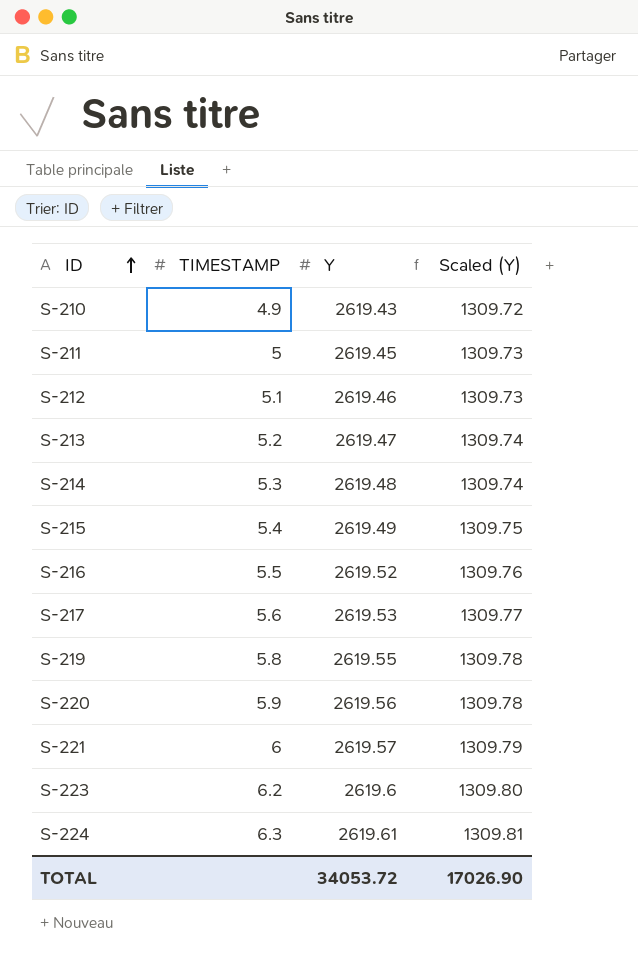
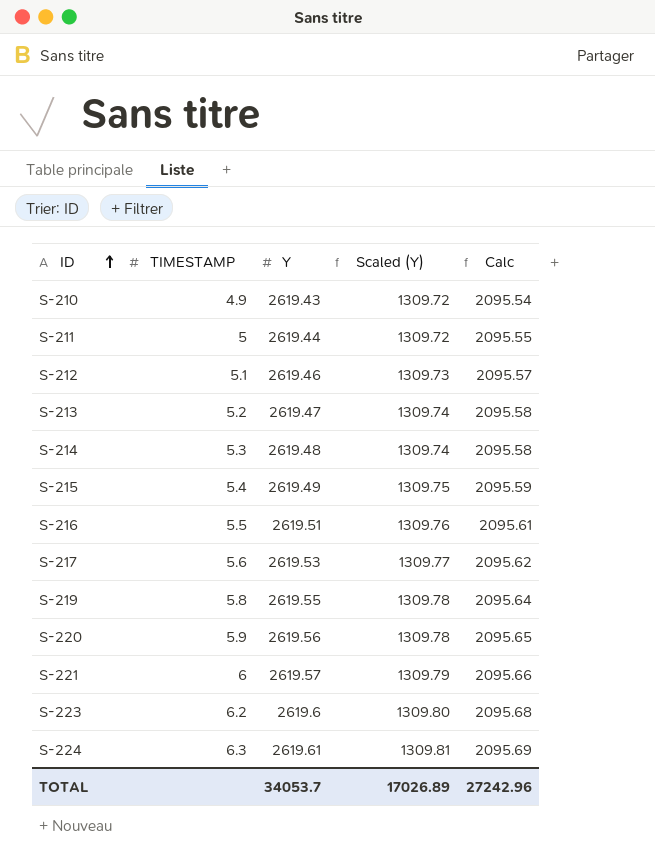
column Calc | formula: none -> [Y] * 0.8
S-211 | Y: 2619.45 -> 2619.44
S-211 | Scaled (Y): 1309.73 -> 1309.72
S-216 | Y: 2619.52 -> 2619.51
TOTAL | Y: 34053.72 -> 34053.7
TOTAL | Scaled (Y): 17026.90 -> 17026.89

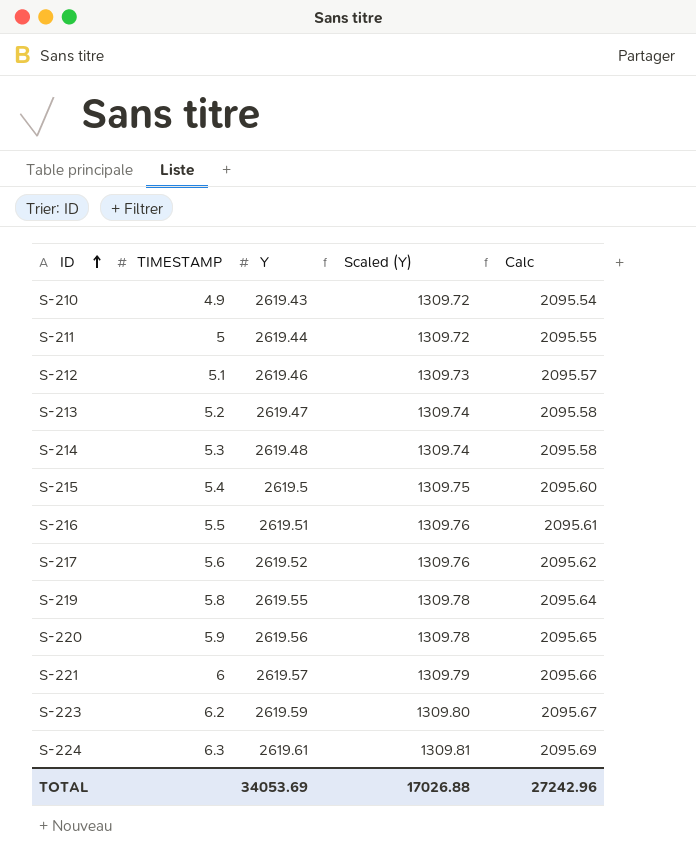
S-215 | Y: 2619.49 -> 2619.5
S-215 | Calc: 2095.59 -> 2095.60
S-217 | Y: 2619.53 -> 2619.52
S-217 | Scaled (Y): 1309.77 -> 1309.76
S-223 | Y: 2619.6 -> 2619.59
S-223 | Calc: 2095.68 -> 2095.67
TOTAL | Y: 34053.7 -> 34053.69
TOTAL | Scaled (Y): 17026.89 -> 17026.88

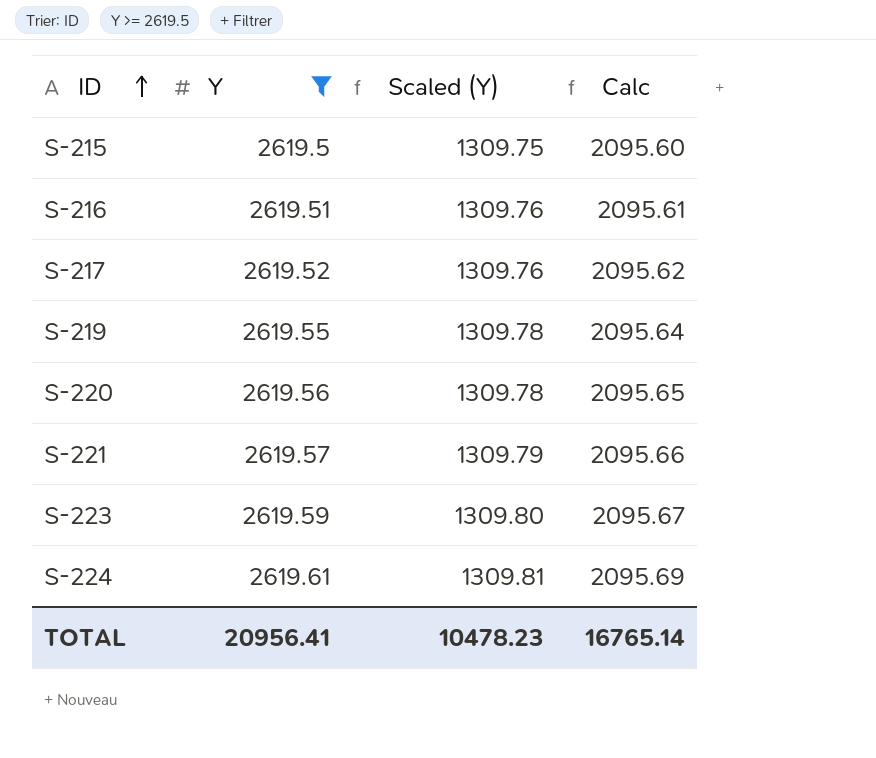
filter: none -> Y >= 2619.5
column TIMESTAMP | position: 2 -> none
TOTAL | Y: 34053.69 -> 20956.41
TOTAL | Scaled (Y): 17026.88 -> 10478.23
TOTAL | Calc: 27242.96 -> 16765.14

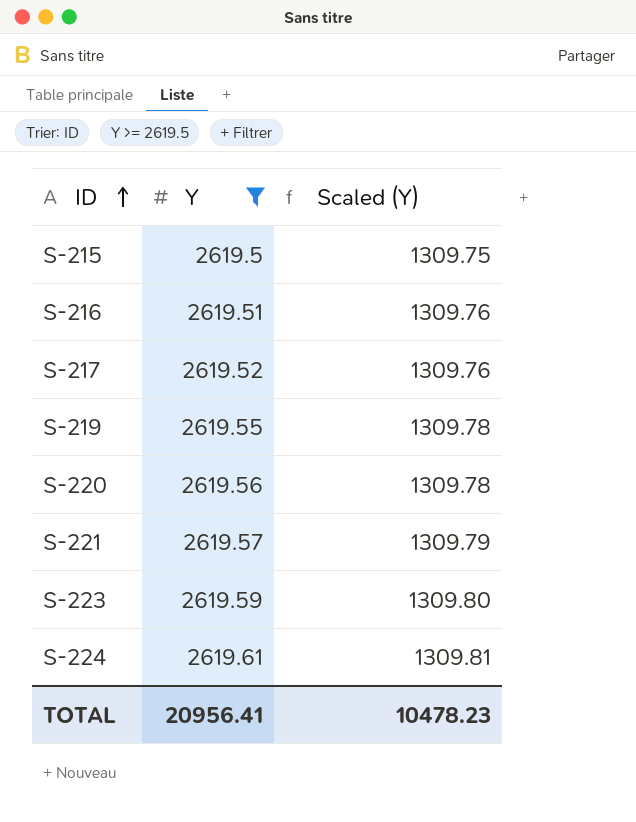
column Calc | formula: [Y] * 0.8 -> none

